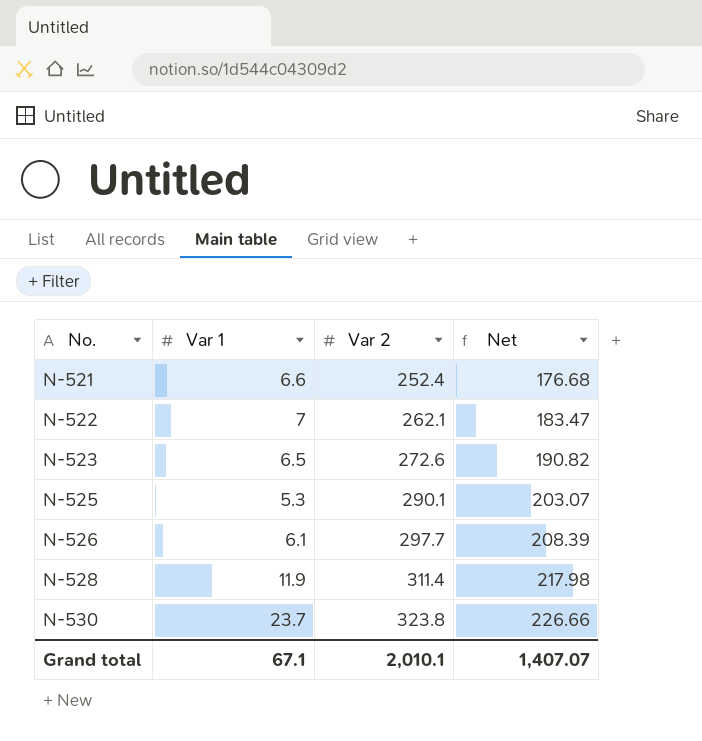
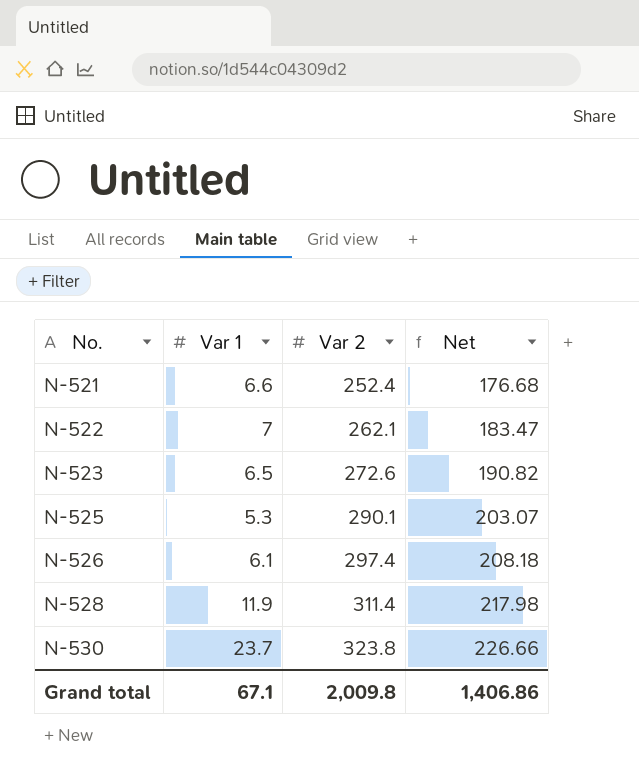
N-526 | Var 2: 297.7 -> 297.4
N-526 | Net: 208.39 -> 208.18
Grand total | Var 2: 2,010.1 -> 2,009.8
Grand total | Net: 1,407.07 -> 1,406.86

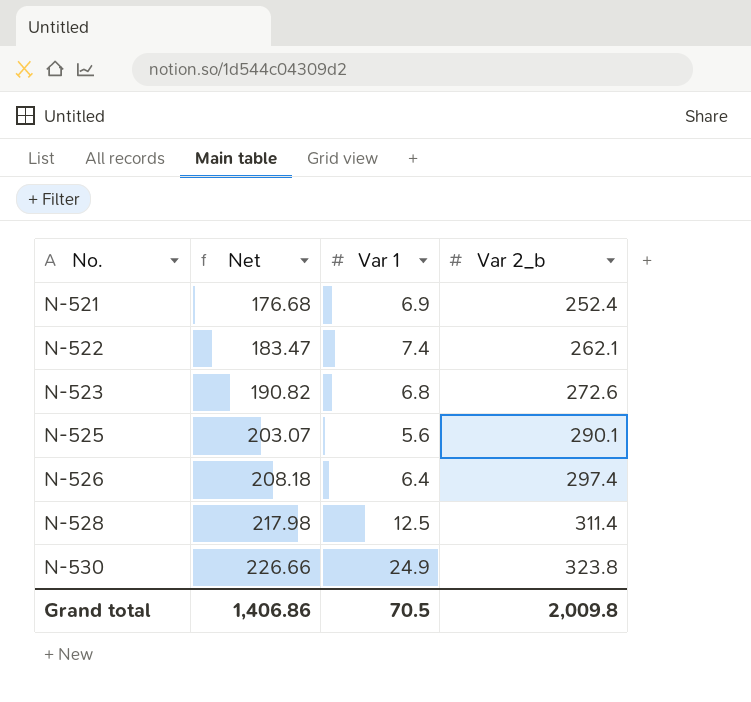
column Net | position: 4 -> 2
column name: Var 2 -> Var 2_b
N-521 | Var 1: 6.6 -> 6.9
N-522 | Var 1: 7 -> 7.4
N-523 | Var 1: 6.5 -> 6.8
N-525 | Var 1: 5.3 -> 5.6
N-526 | Var 1: 6.1 -> 6.4
N-528 | Var 1: 11.9 -> 12.5
N-530 | Var 1: 23.7 -> 24.9
Grand total | Var 1: 67.1 -> 70.5

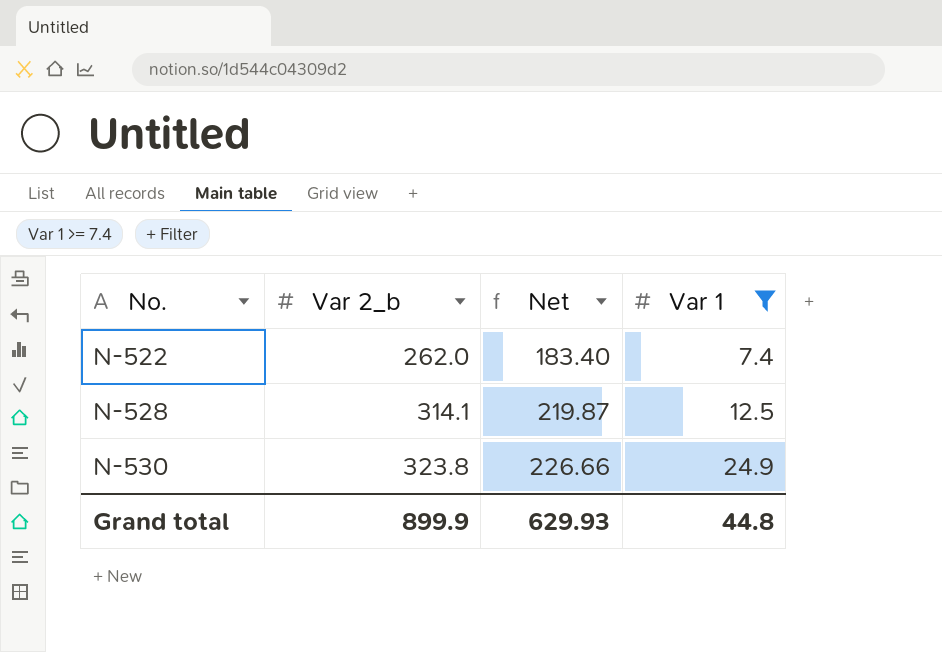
filter: none -> Var 1 >= 7.4
column Var 2_b | position: 4 -> 2
N-522 | Var 2_b: 262.1 -> 262.0
N-522 | Net: 183.47 -> 183.40
N-528 | Var 2_b: 311.4 -> 314.1
N-528 | Net: 217.98 -> 219.87
Grand total | Var 2_b: 2,009.8 -> 899.9
Grand total | Net: 1,406.86 -> 629.93
Grand total | Var 1: 70.5 -> 44.8

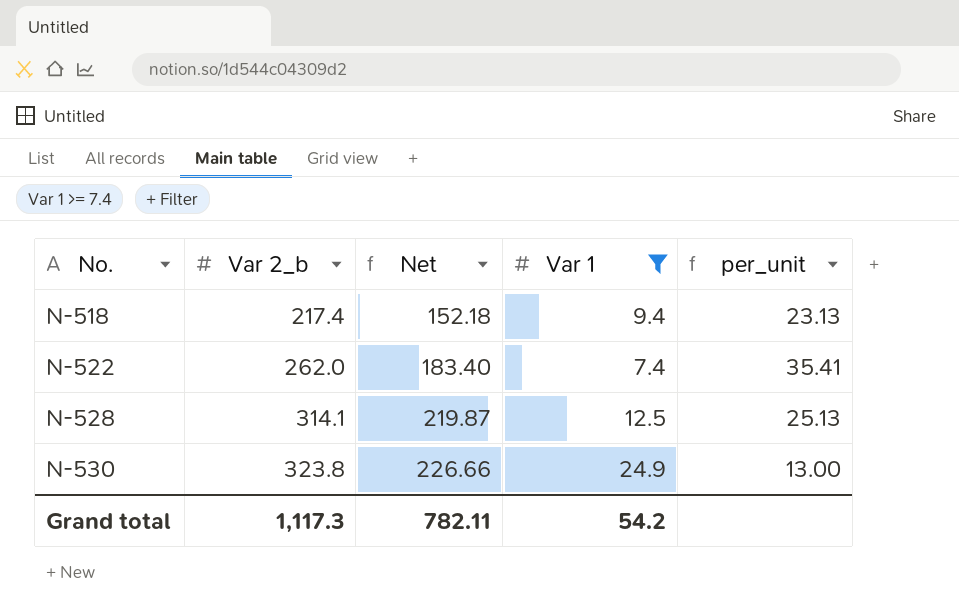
column per_unit | formula: none -> [Var 2_b] / [Var 1]
row N-518: none -> 217.4 | 152.18 | 9.4 | 23.13
Grand total | Var 2_b: 899.9 -> 1,117.3
Grand total | Net: 629.93 -> 782.11
Grand total | Var 1: 44.8 -> 54.2

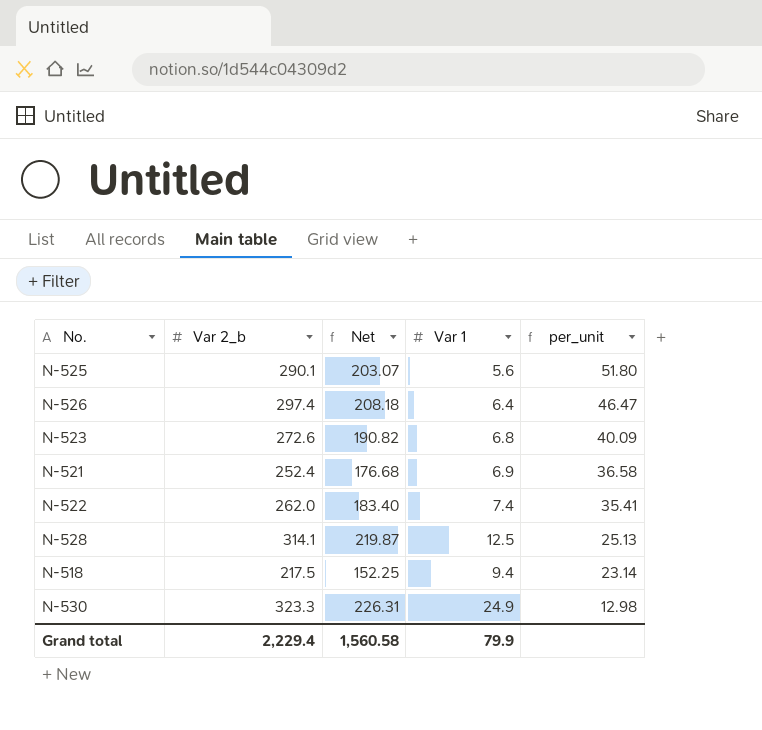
filter: Var 1 >= 7.4 -> none
row order: No. ascending -> per_unit descending
N-518 | Var 2_b: 217.4 -> 217.5
N-518 | Net: 152.18 -> 152.25
N-518 | per_unit: 23.13 -> 23.14
N-530 | Var 2_b: 323.8 -> 323.3
N-530 | Net: 226.66 -> 226.31
N-530 | per_unit: 13.00 -> 12.98
Grand total | Var 2_b: 1,117.3 -> 2,229.4
Grand total | Net: 782.11 -> 1,560.58
Grand total | Var 1: 54.2 -> 79.9

